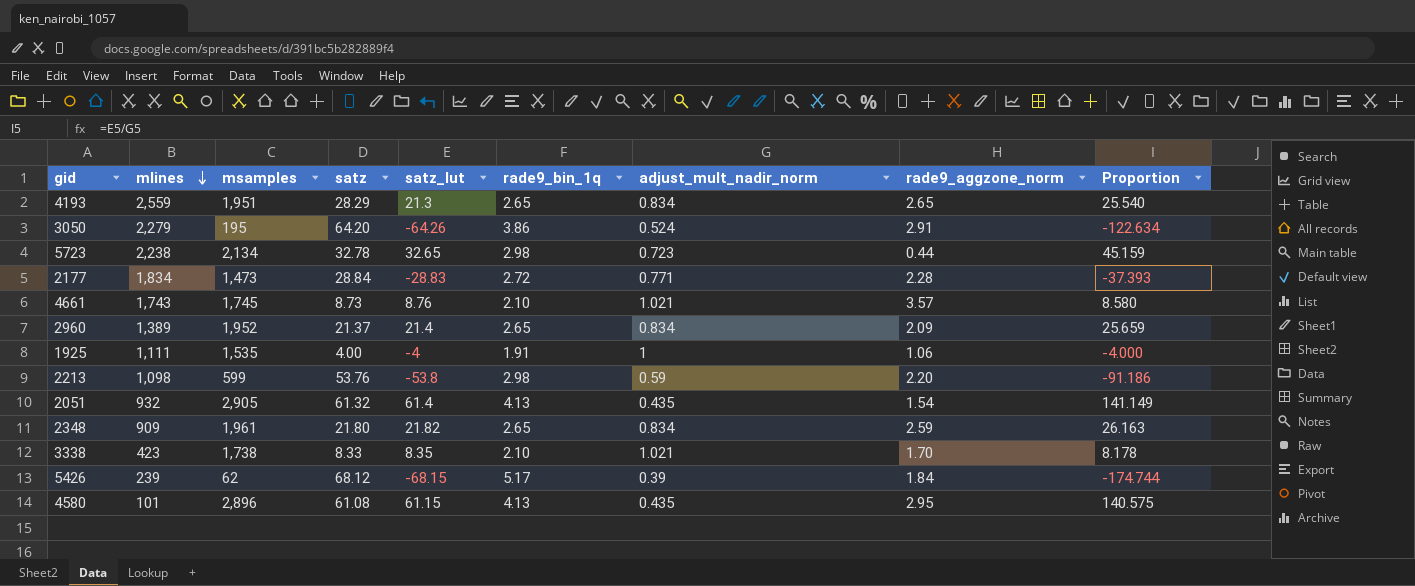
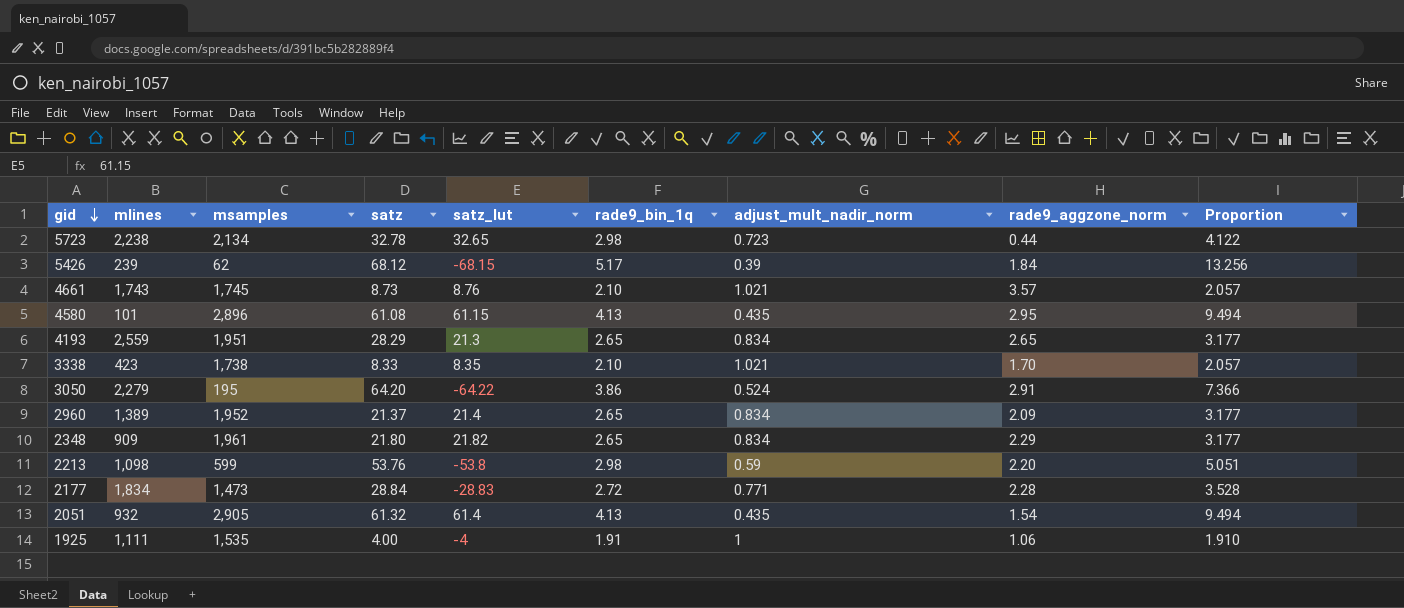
row order: mlines descending -> gid descending
column Proportion | formula: [satz_lut] / [adjust_mult_nadir_norm] -> [rade9_bin_1q] / [adjust_mult_nadir_norm]
3050 | satz_lut: -64.26 -> -64.22
2348 | rade9_aggzone_norm: 2.59 -> 2.29

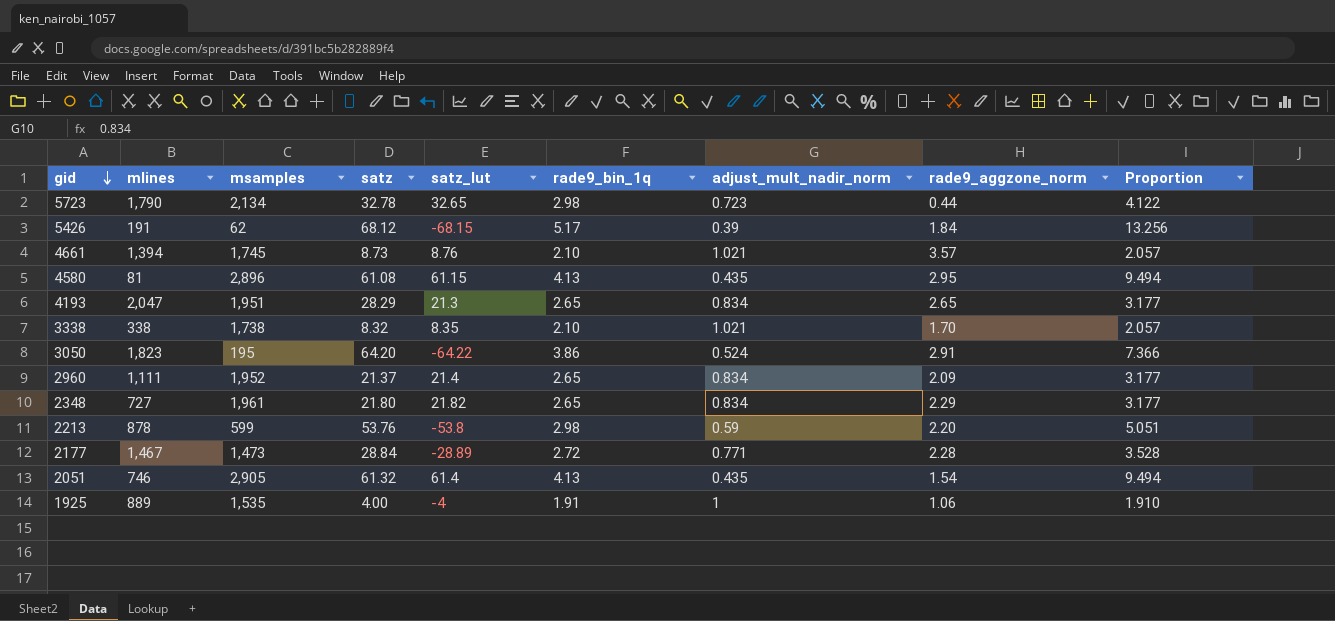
5723 | mlines: 2,238 -> 1,790
5426 | mlines: 239 -> 191
4661 | mlines: 1,743 -> 1,394
4580 | mlines: 101 -> 81
4193 | mlines: 2,559 -> 2,047
3338 | mlines: 423 -> 338
3338 | satz: 8.33 -> 8.32
3050 | mlines: 2,279 -> 1,823
2960 | mlines: 1,389 -> 1,111
2348 | mlines: 909 -> 727
2213 | mlines: 1,098 -> 878
2177 | mlines: 1,834 -> 1,467
2177 | satz_lut: -28.83 -> -28.89
2051 | mlines: 932 -> 746
1925 | mlines: 1,111 -> 889

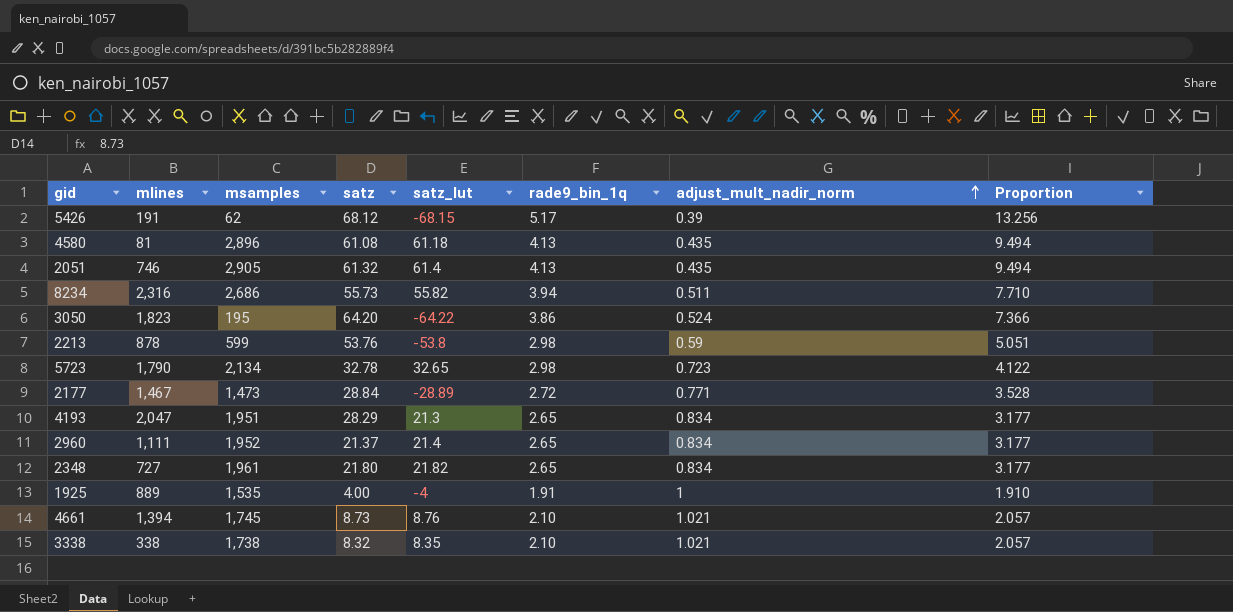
row order: gid descending -> adjust_mult_nadir_norm ascending
column rade9_aggzone_norm | position: 8 -> none
4580 | satz_lut: 61.15 -> 61.18
row 8234: none -> 2,316 | 2,686 | 55.73 | 55.82 | 3.94 | 0.511 | 7.710

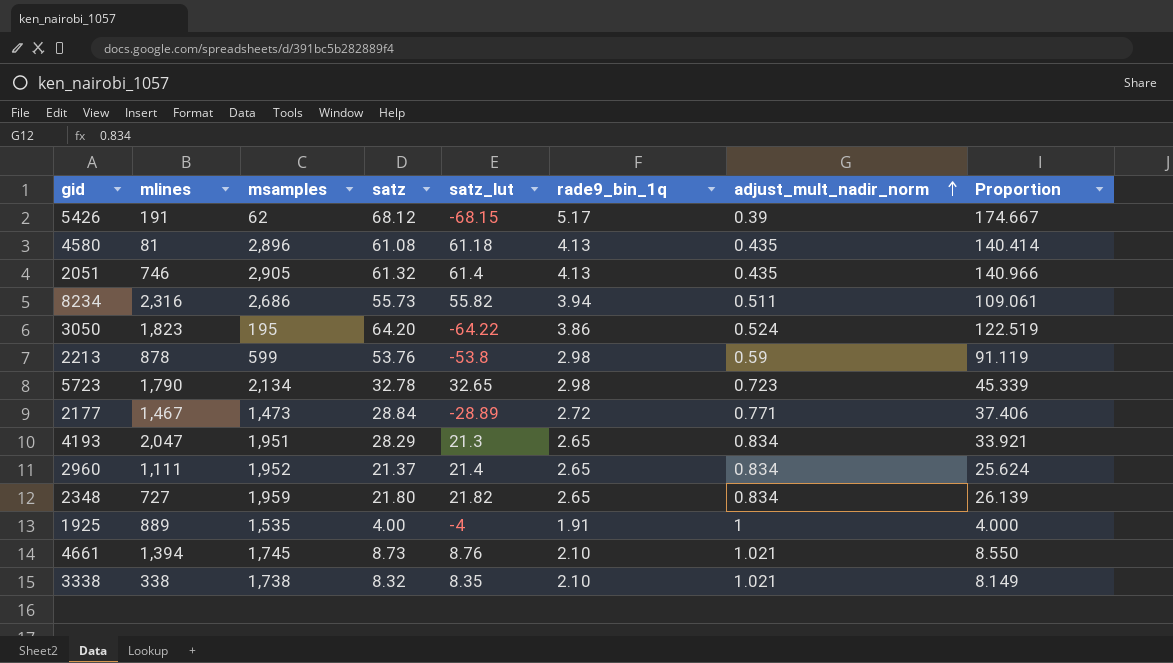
column Proportion | formula: [rade9_bin_1q] / [adjust_mult_nadir_norm] -> [satz] / [adjust_mult_nadir_norm]
2348 | msamples: 1,961 -> 1,959

